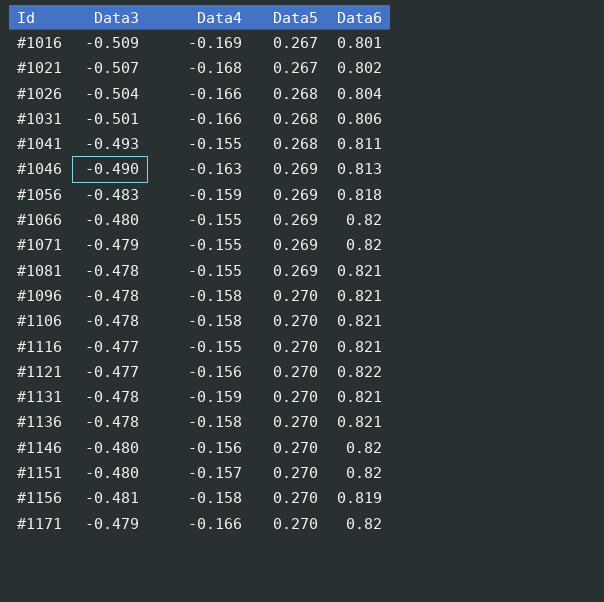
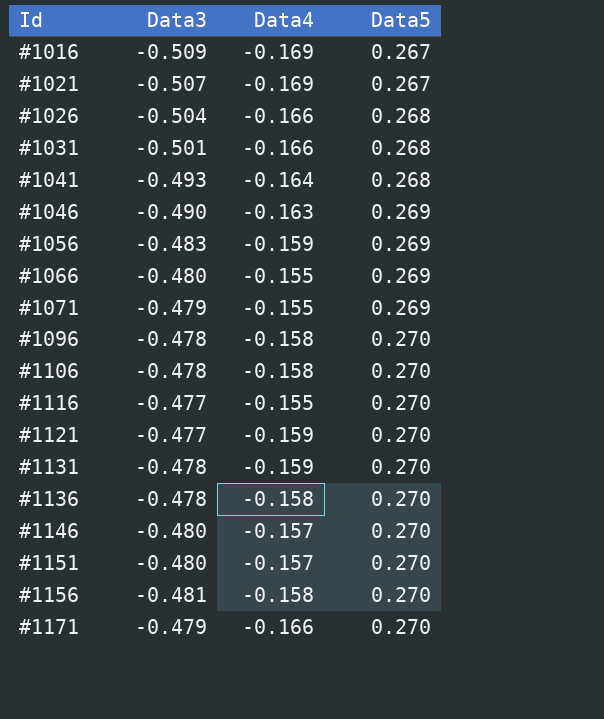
column Data6 | position: 5 -> none
row #1081: -0.478 | -0.155 | 0.269 | 0.821 -> none
#1021 | Data4: -0.168 -> -0.169
#1041 | Data4: -0.155 -> -0.164
#1121 | Data4: -0.156 -> -0.159
#1146 | Data4: -0.156 -> -0.157

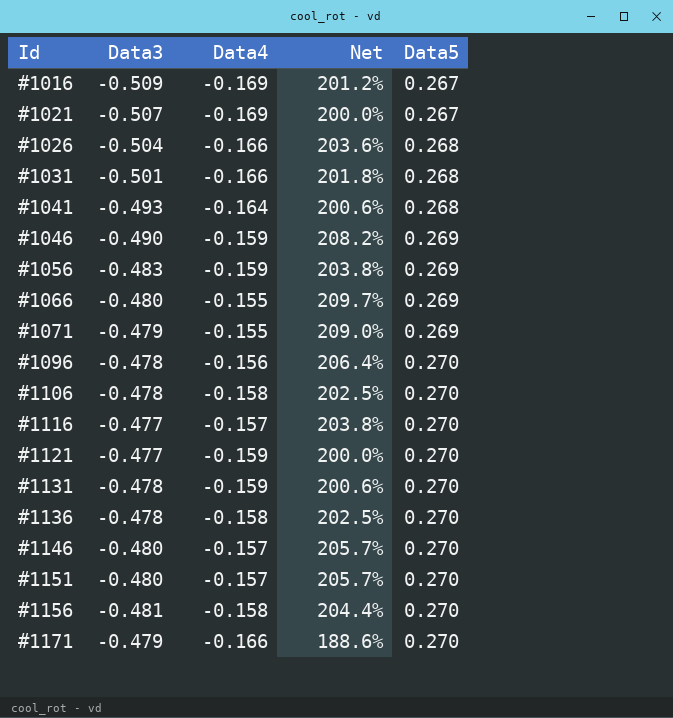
column Net | formula: none -> ([Data3] - [Data4]) / [Data4]
#1046 | Data4: -0.163 -> -0.159
#1096 | Data4: -0.158 -> -0.156
#1116 | Data4: -0.155 -> -0.157

